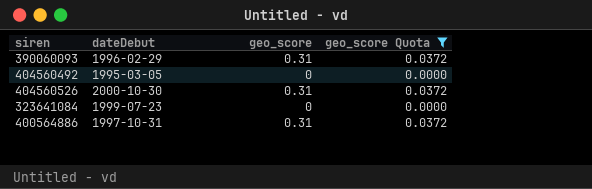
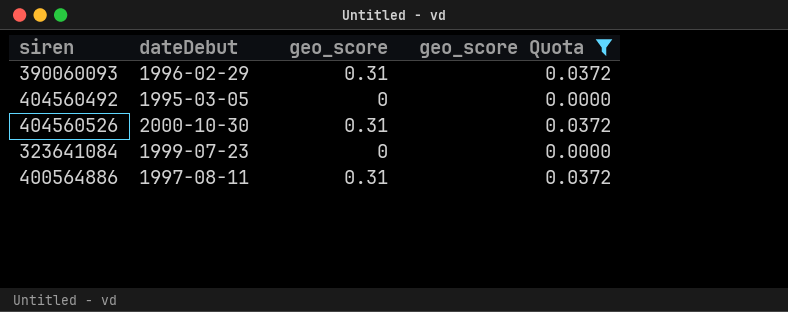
400564886 | dateDebut: 1997-10-31 -> 1997-08-11

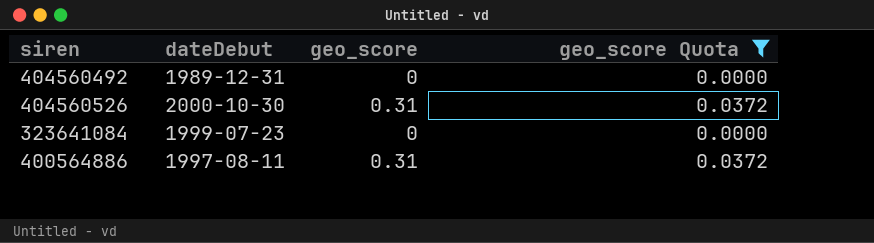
row 390060093: 1996-02-29 | 0.31 | 0.0372 -> none
404560492 | dateDebut: 1995-03-05 -> 1989-12-31

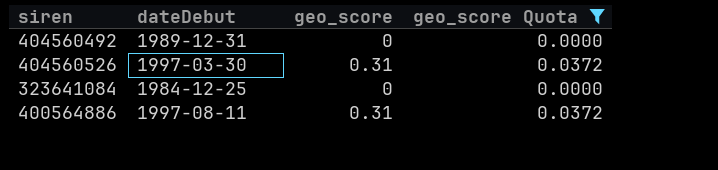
404560526 | dateDebut: 2000-10-30 -> 1997-03-30
323641084 | dateDebut: 1999-07-23 -> 1984-12-25

